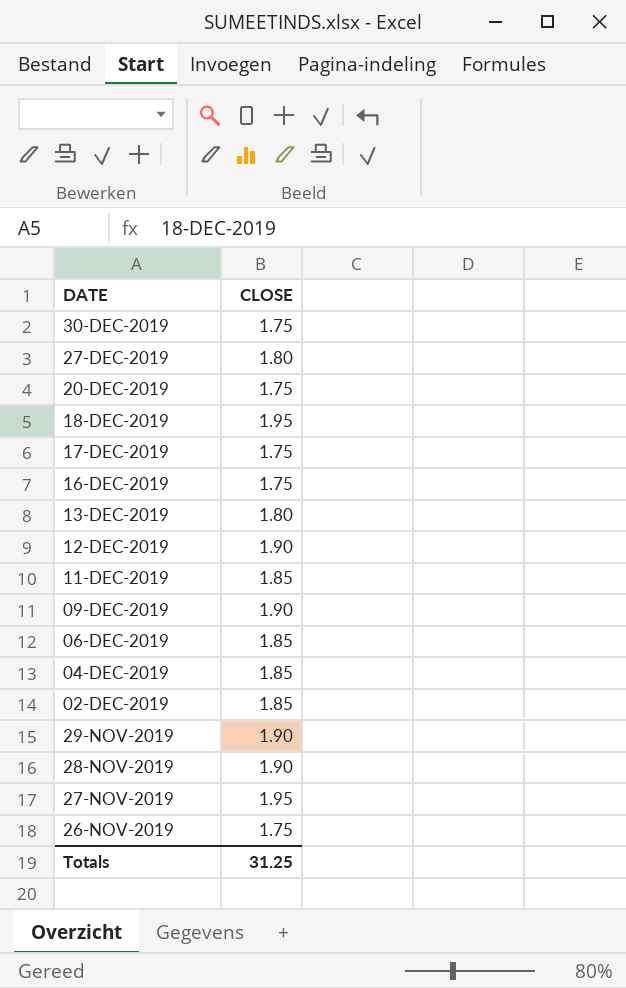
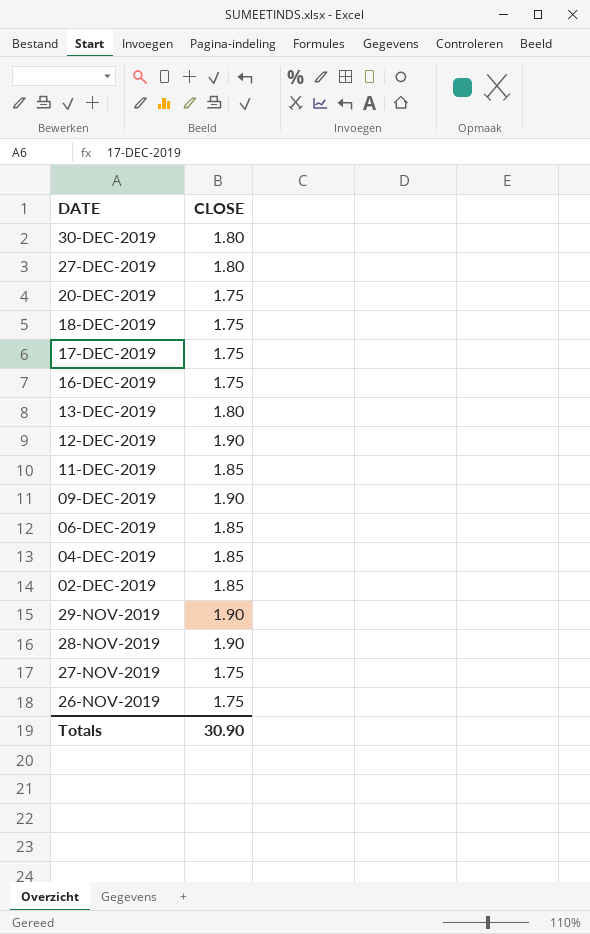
30-DEC-2019 | CLOSE: 1.75 -> 1.80
18-DEC-2019 | CLOSE: 1.95 -> 1.75
27-NOV-2019 | CLOSE: 1.95 -> 1.75
Totals | CLOSE: 31.25 -> 30.90

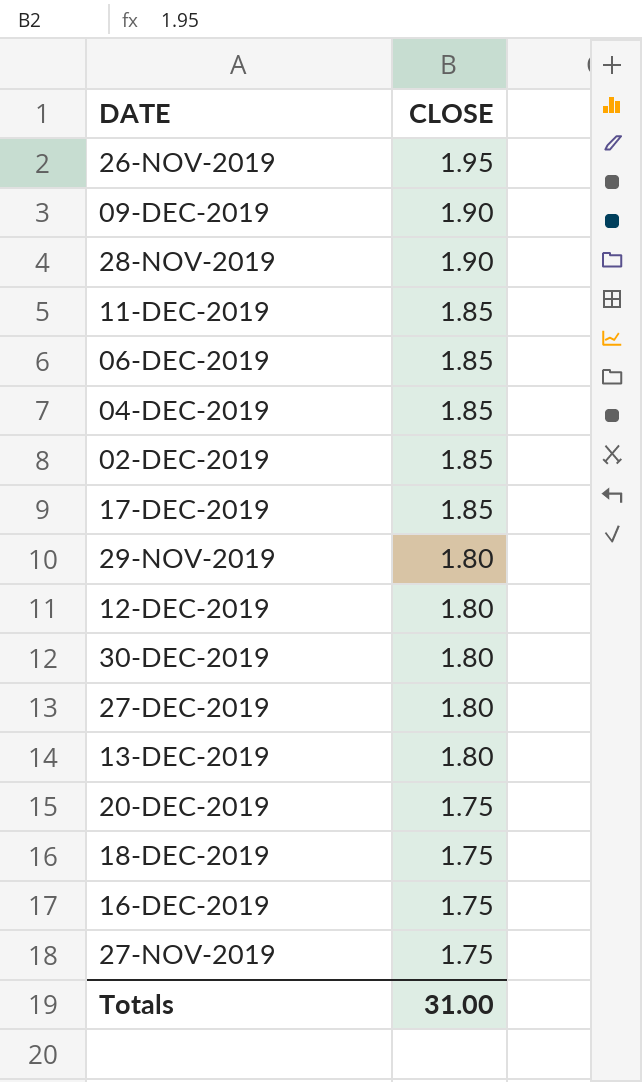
row order: DATE descending -> CLOSE descending
26-NOV-2019 | CLOSE: 1.75 -> 1.95
17-DEC-2019 | CLOSE: 1.75 -> 1.85
29-NOV-2019 | CLOSE: 1.90 -> 1.80
12-DEC-2019 | CLOSE: 1.90 -> 1.80
Totals | CLOSE: 30.90 -> 31.00

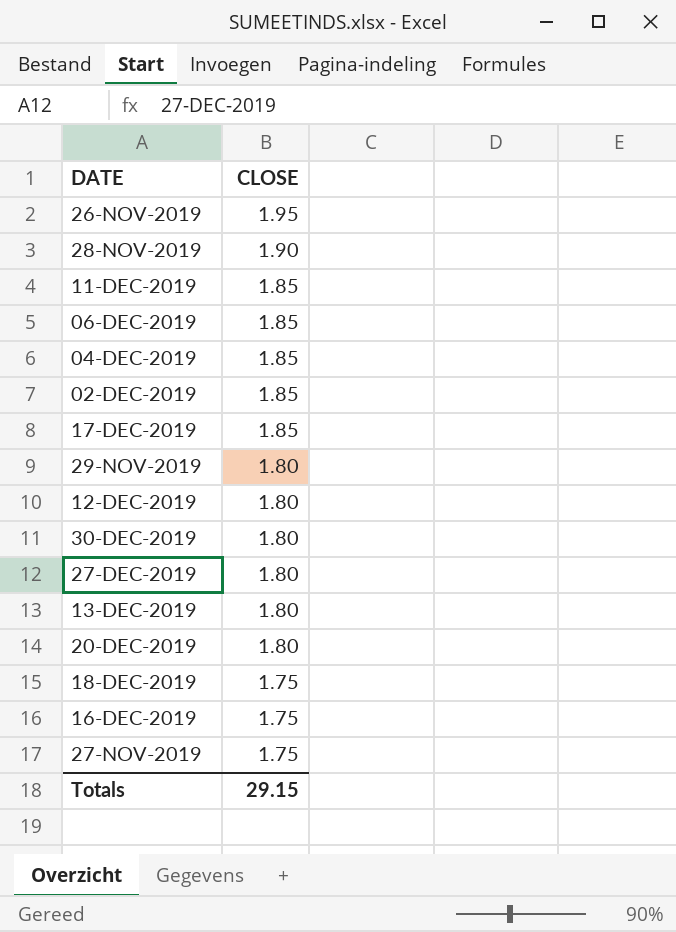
row 09-DEC-2019: 1.90 -> none
20-DEC-2019 | CLOSE: 1.75 -> 1.80
Totals | CLOSE: 31.00 -> 29.15

